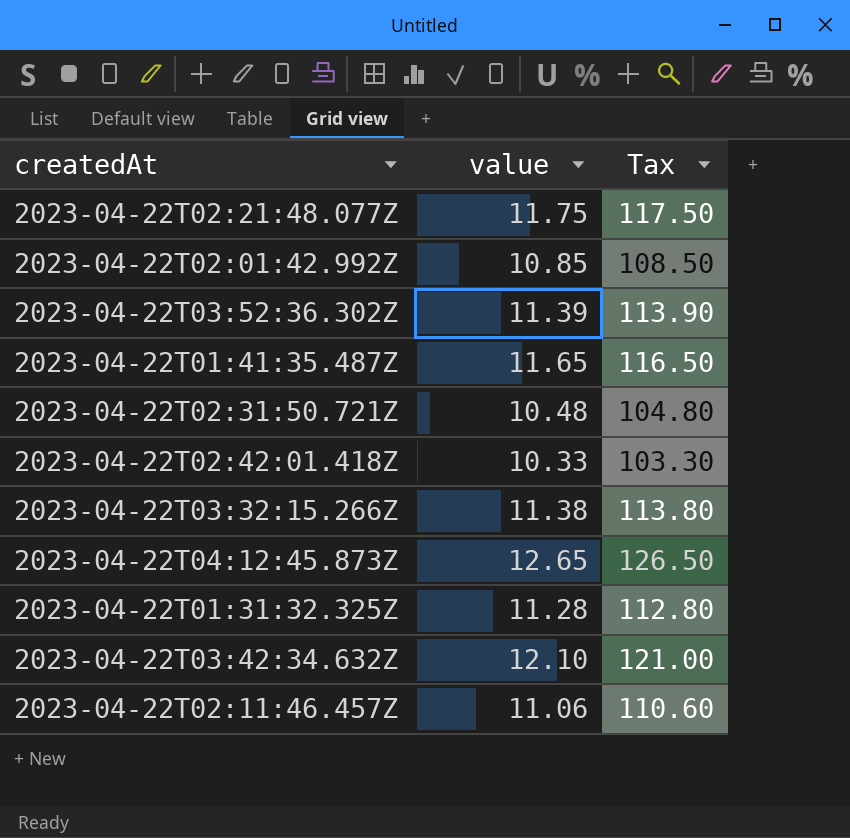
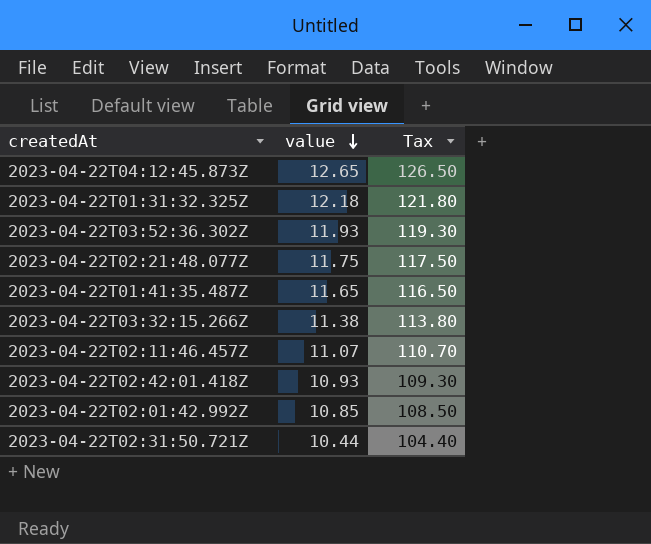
row order: none -> value descending
row 2023-04-22T03:42:34.632Z: 12.10 | 121.00 -> none
2023-04-22T01:31:32.325Z | value: 11.28 -> 12.18
2023-04-22T01:31:32.325Z | Tax: 112.80 -> 121.80
2023-04-22T03:52:36.302Z | value: 11.39 -> 11.93
2023-04-22T03:52:36.302Z | Tax: 113.90 -> 119.30
2023-04-22T02:11:46.457Z | value: 11.06 -> 11.07
2023-04-22T02:11:46.457Z | Tax: 110.60 -> 110.70
2023-04-22T02:42:01.418Z | value: 10.33 -> 10.93
2023-04-22T02:42:01.418Z | Tax: 103.30 -> 109.30
2023-04-22T02:31:50.721Z | value: 10.48 -> 10.44
2023-04-22T02:31:50.721Z | Tax: 104.80 -> 104.40

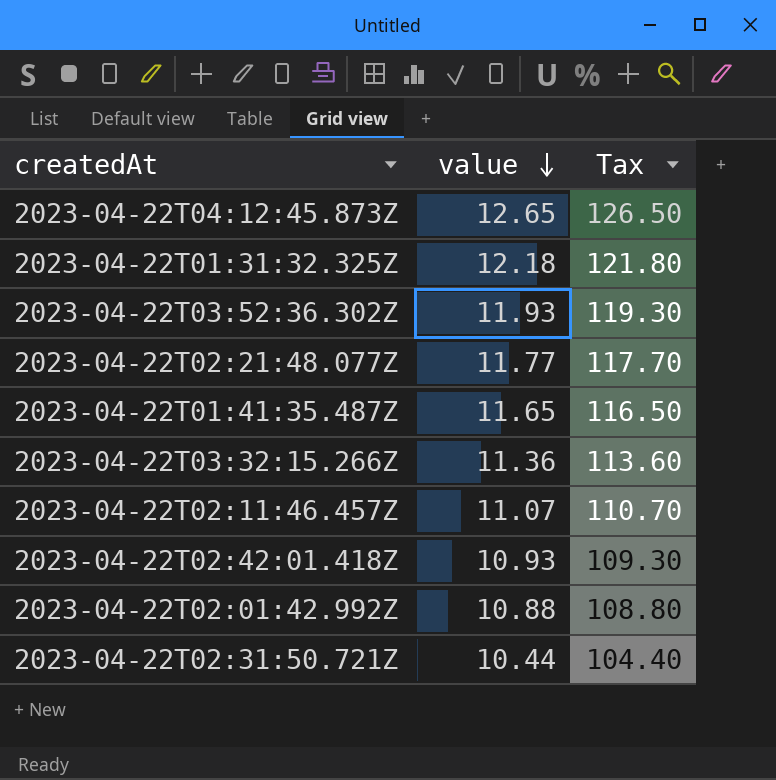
2023-04-22T02:21:48.077Z | value: 11.75 -> 11.77
2023-04-22T02:21:48.077Z | Tax: 117.50 -> 117.70
2023-04-22T03:32:15.266Z | value: 11.38 -> 11.36
2023-04-22T03:32:15.266Z | Tax: 113.80 -> 113.60
2023-04-22T02:01:42.992Z | value: 10.85 -> 10.88
2023-04-22T02:01:42.992Z | Tax: 108.50 -> 108.80

